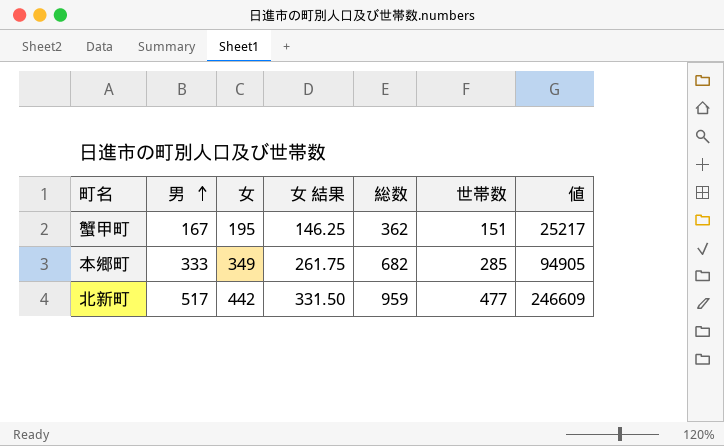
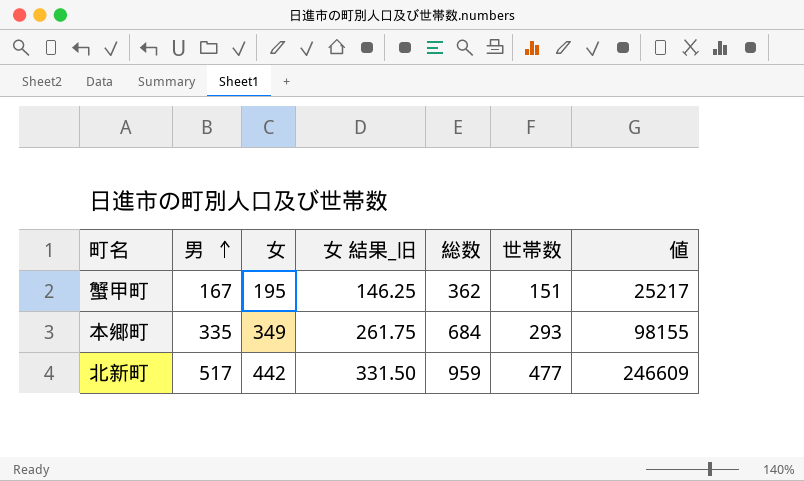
column name: 女 結果 -> 女 結果_旧
本郷町 | 男: 333 -> 335
本郷町 | 総数: 682 -> 684
本郷町 | 世帯数: 285 -> 293
本郷町 | 値: 94905 -> 98155

